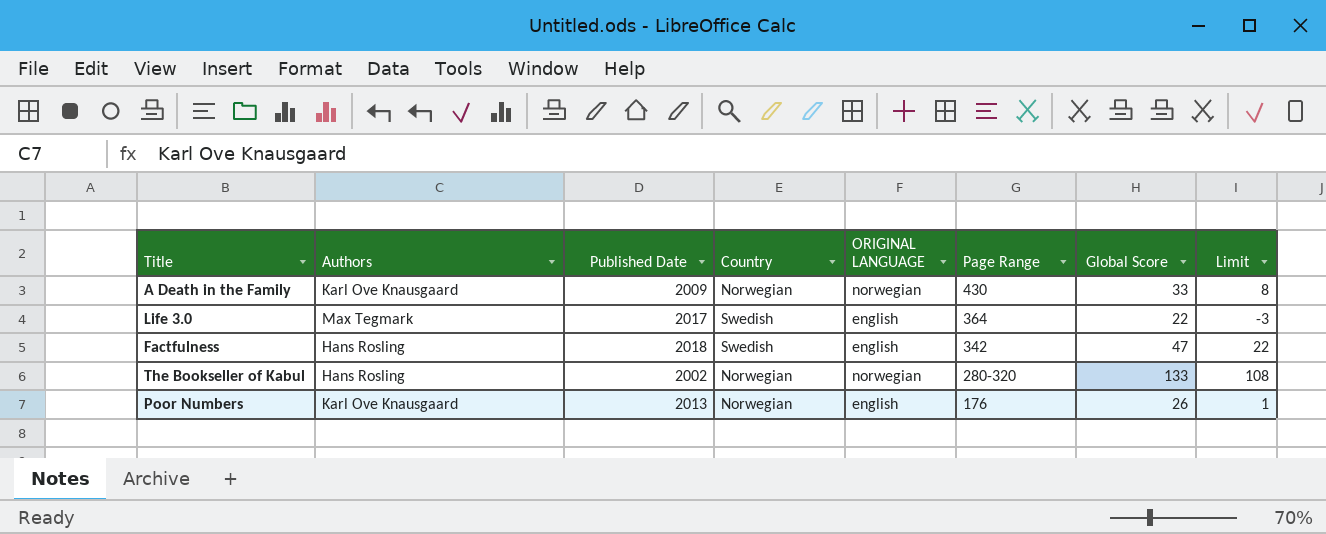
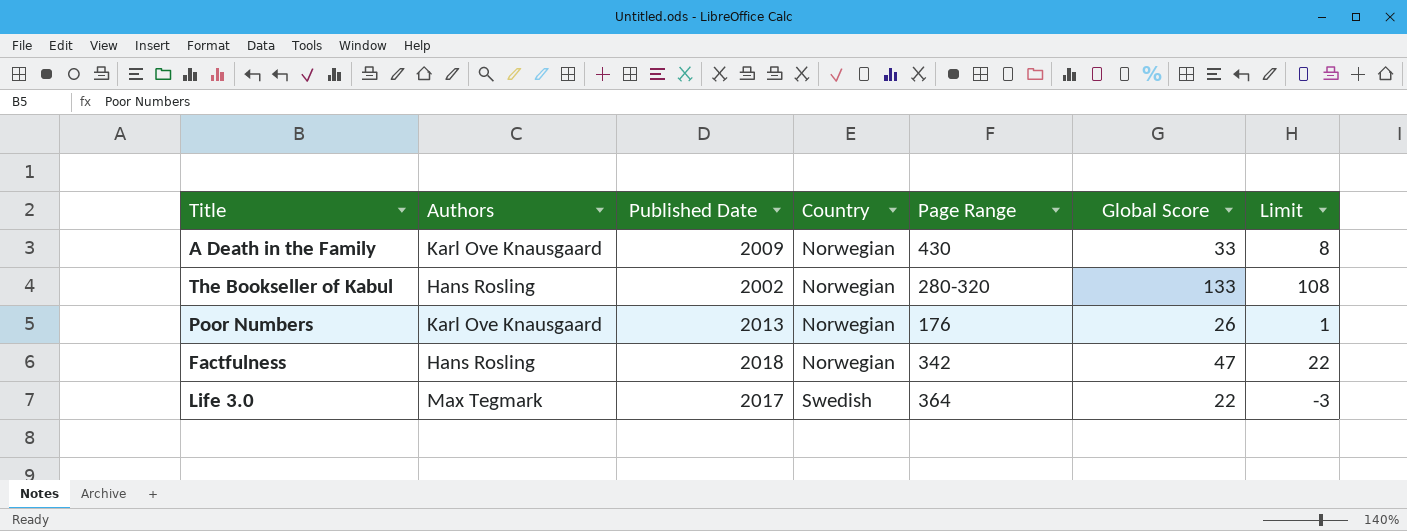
row order: Page Range descending -> Country ascending
column ORIGINAL LANGUAGE | position: 5 -> none
Factfulness | Country: Swedish -> Norwegian

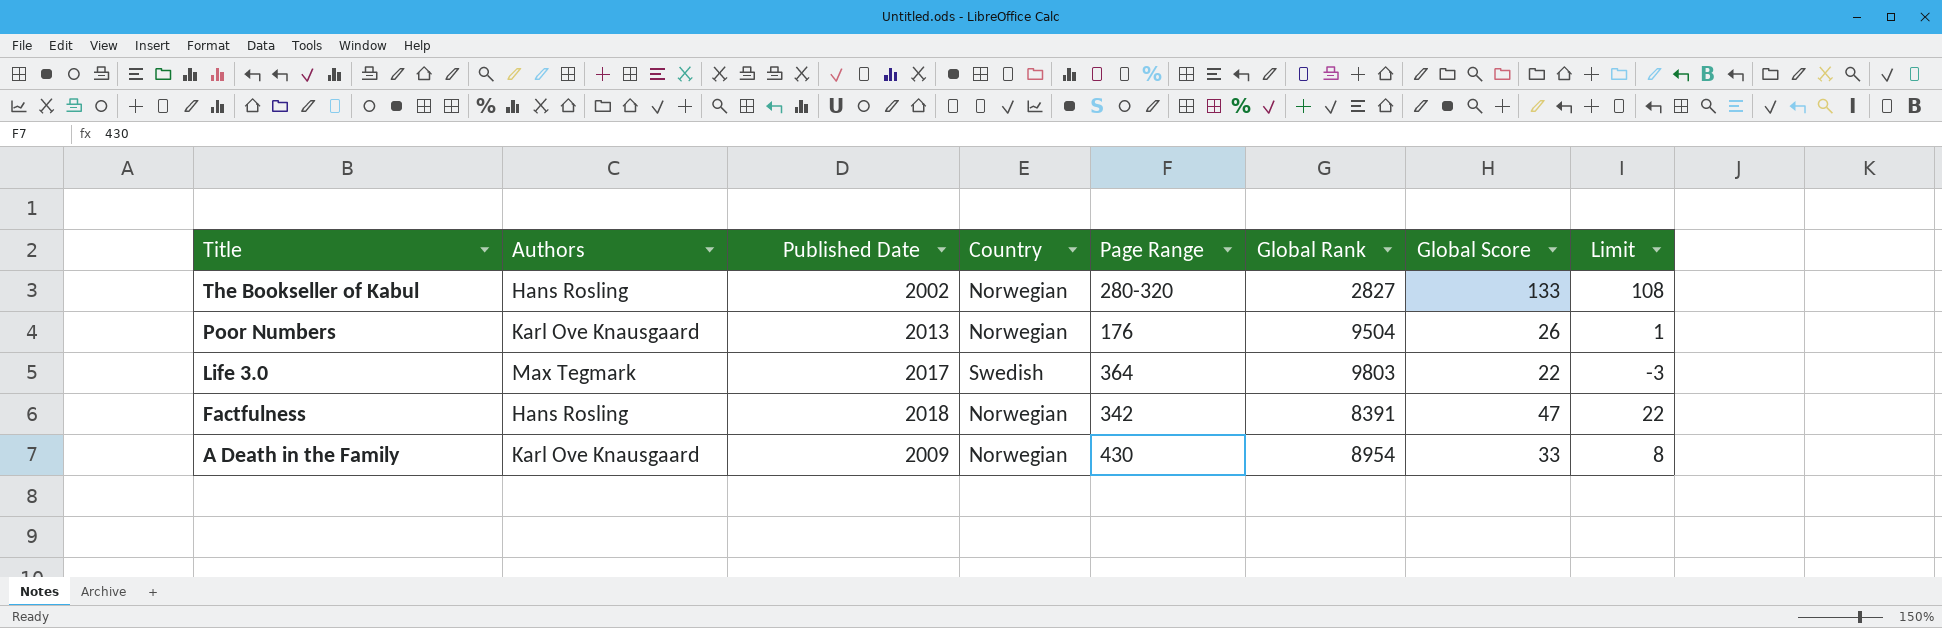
row order: Country ascending -> Title descending
column Global Rank | position: none -> 6

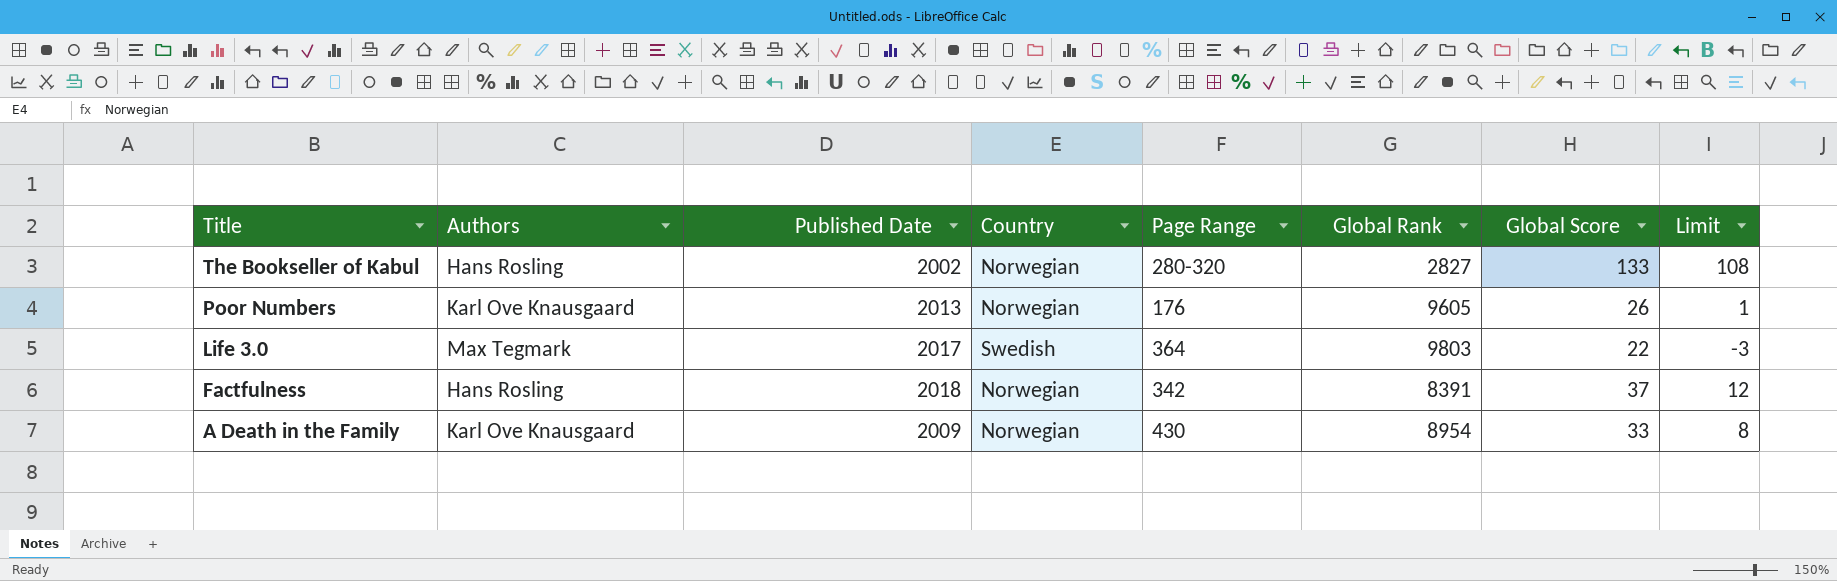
Poor Numbers | Global Rank: 9504 -> 9605
Factfulness | Global Score: 47 -> 37
Factfulness | Limit: 22 -> 12

